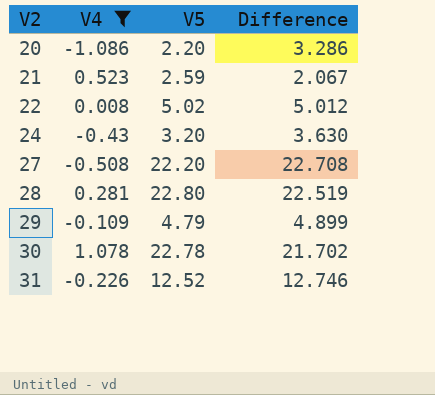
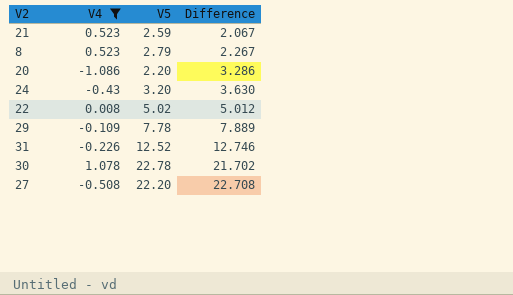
row order: V2 ascending -> Difference ascending
row 28: 0.281 | 22.80 | 22.519 -> none
row 8: none -> 0.523 | 2.79 | 2.267
29 | V5: 4.79 -> 7.78
29 | Difference: 4.899 -> 7.889

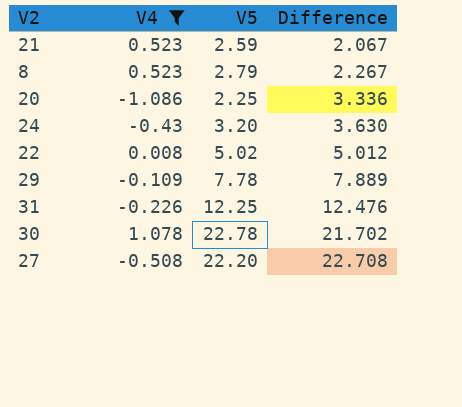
20 | V5: 2.20 -> 2.25
20 | Difference: 3.286 -> 3.336
31 | V5: 12.52 -> 12.25
31 | Difference: 12.746 -> 12.476

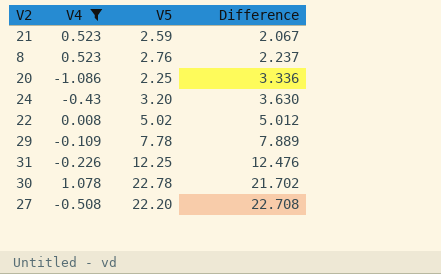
8 | V5: 2.79 -> 2.76
8 | Difference: 2.267 -> 2.237

